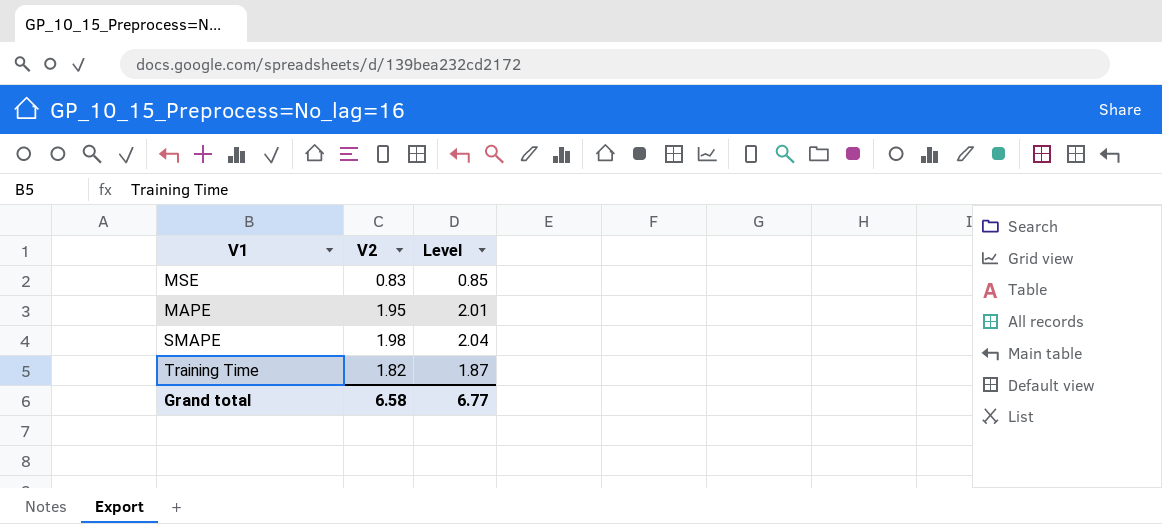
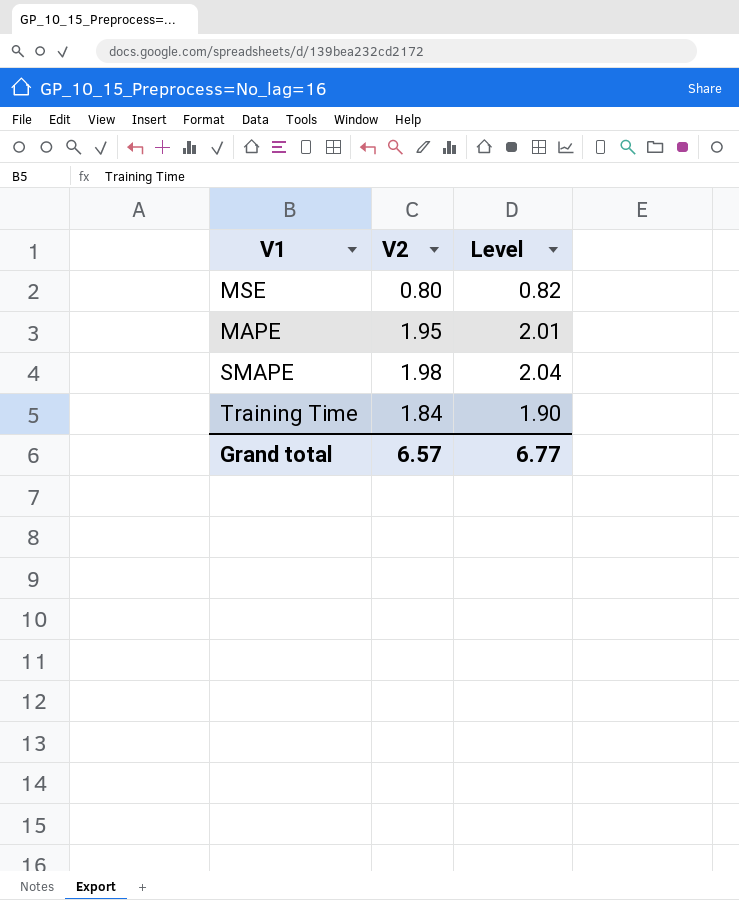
MSE | V2: 0.83 -> 0.80
MSE | Level: 0.85 -> 0.82
Training Time | V2: 1.82 -> 1.84
Training Time | Level: 1.87 -> 1.90
Grand total | V2: 6.58 -> 6.57

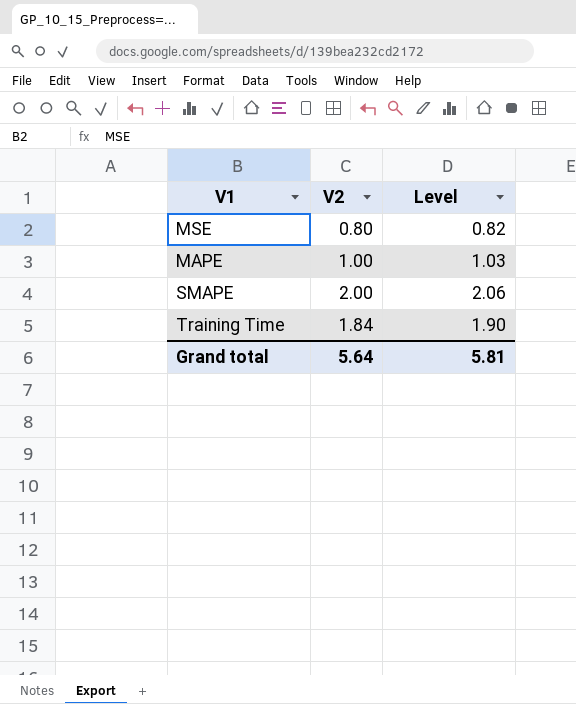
MAPE | V2: 1.95 -> 1.00
MAPE | Level: 2.01 -> 1.03
SMAPE | V2: 1.98 -> 2.00
SMAPE | Level: 2.04 -> 2.06
Grand total | V2: 6.57 -> 5.64
Grand total | Level: 6.77 -> 5.81

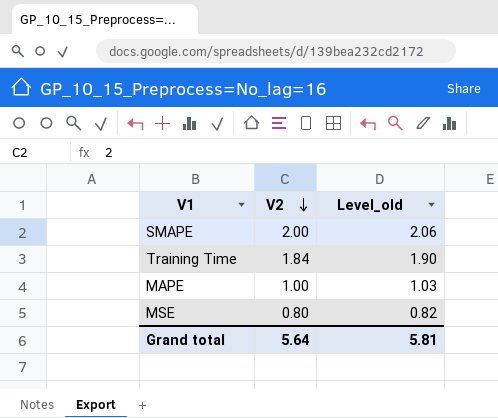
row order: none -> V2 descending
column name: Level -> Level_old

